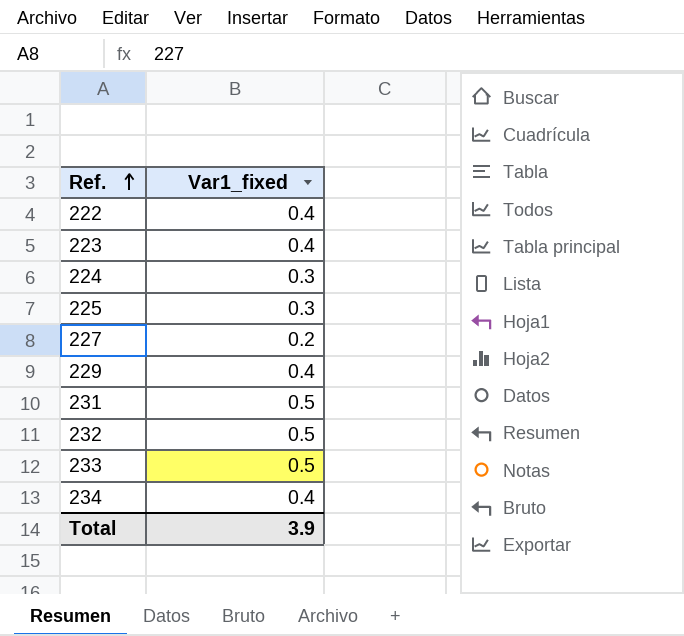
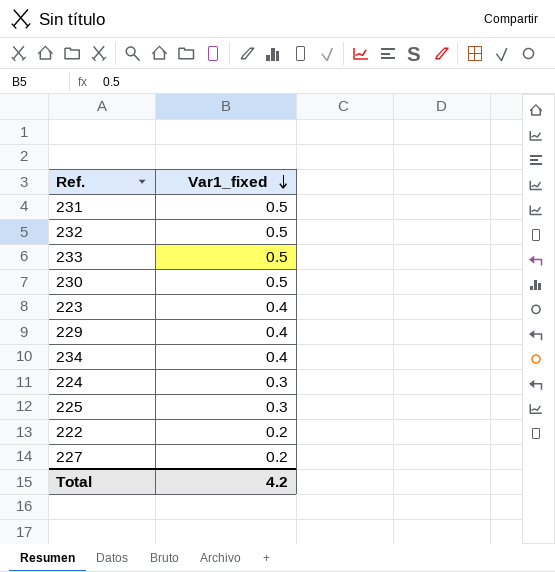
row order: Ref. ascending -> Var1_fixed descending
row 230: none -> 0.5
222 | Var1_fixed: 0.4 -> 0.2
Total | Var1_fixed: 3.9 -> 4.2

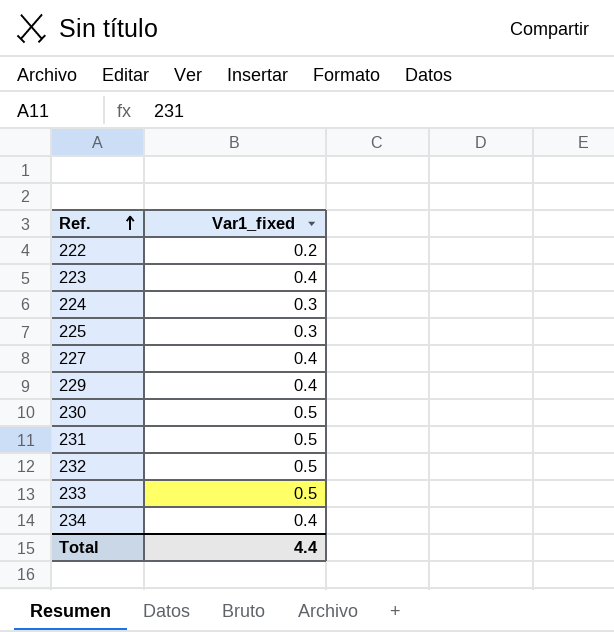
row order: Var1_fixed descending -> Ref. ascending
227 | Var1_fixed: 0.2 -> 0.4
Total | Var1_fixed: 4.2 -> 4.4

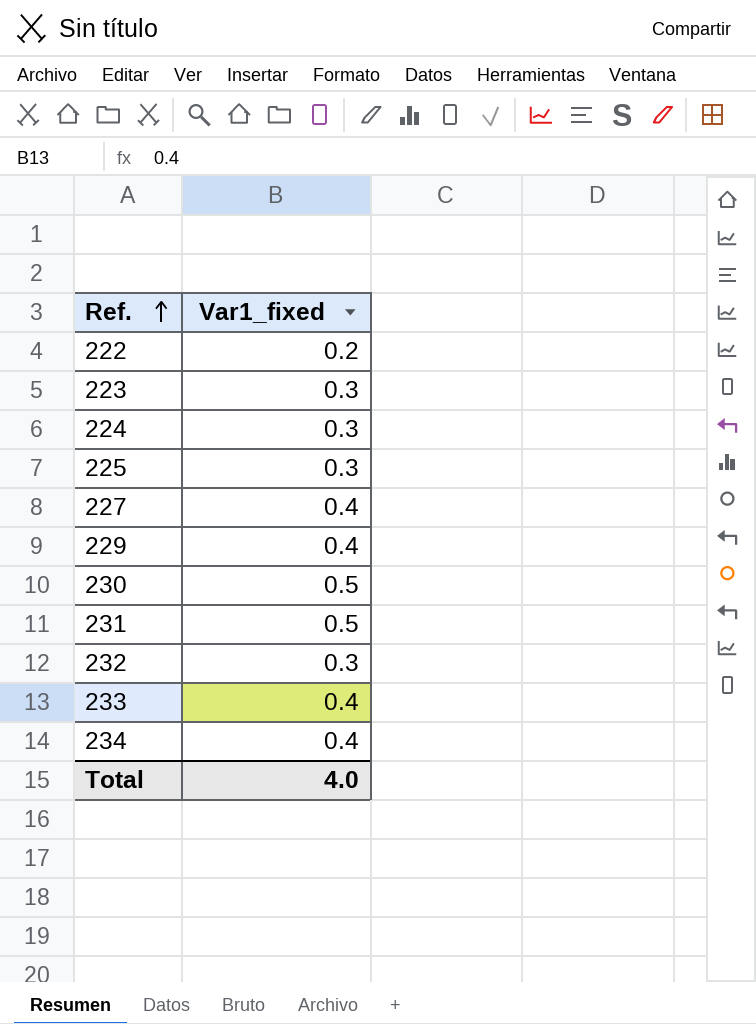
223 | Var1_fixed: 0.4 -> 0.3
232 | Var1_fixed: 0.5 -> 0.3
233 | Var1_fixed: 0.5 -> 0.4
Total | Var1_fixed: 4.4 -> 4.0

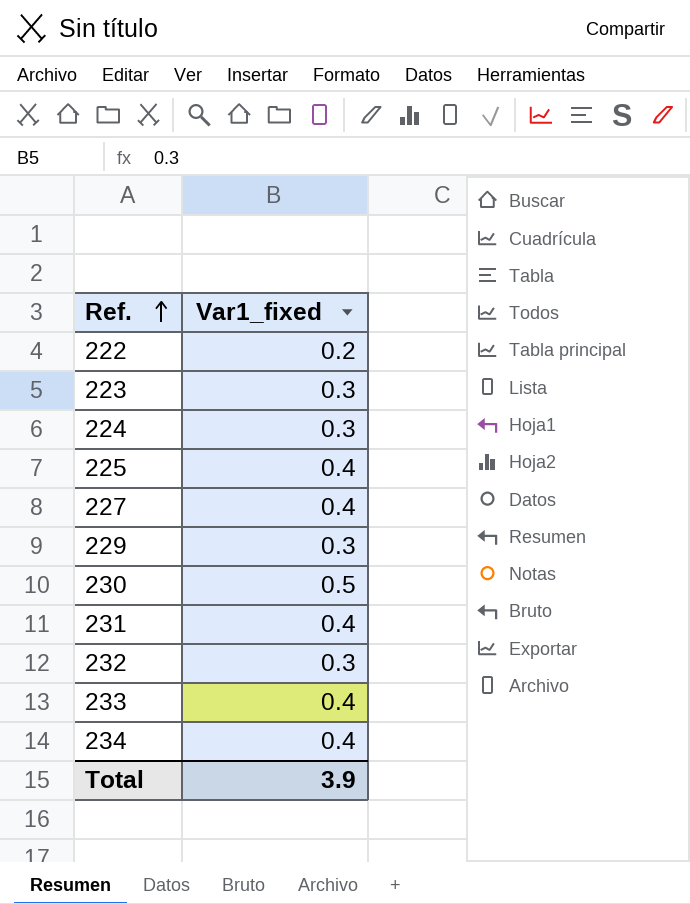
225 | Var1_fixed: 0.3 -> 0.4
229 | Var1_fixed: 0.4 -> 0.3
231 | Var1_fixed: 0.5 -> 0.4
Total | Var1_fixed: 4.0 -> 3.9

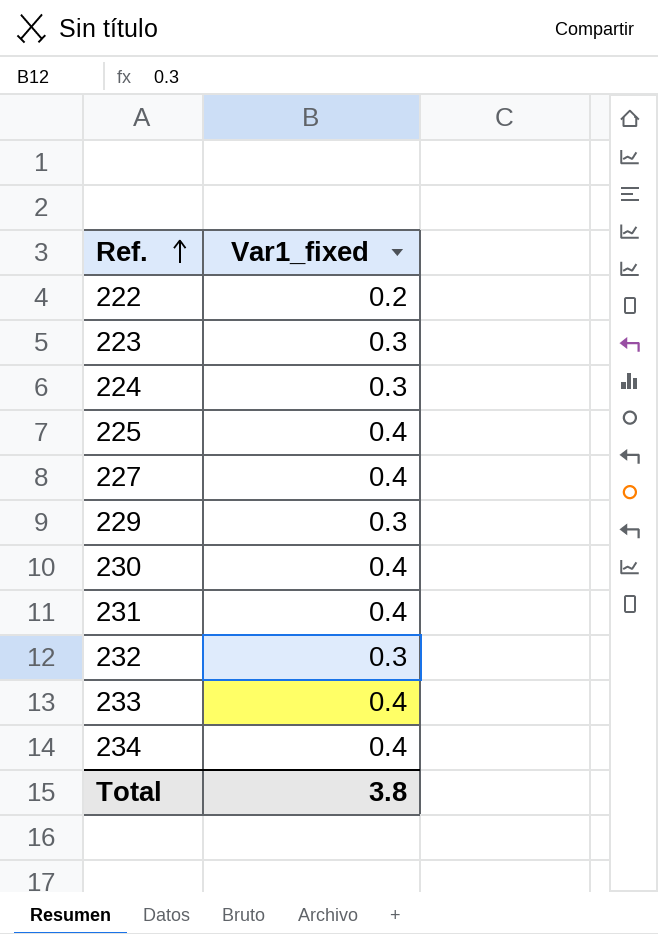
230 | Var1_fixed: 0.5 -> 0.4
Total | Var1_fixed: 3.9 -> 3.8

